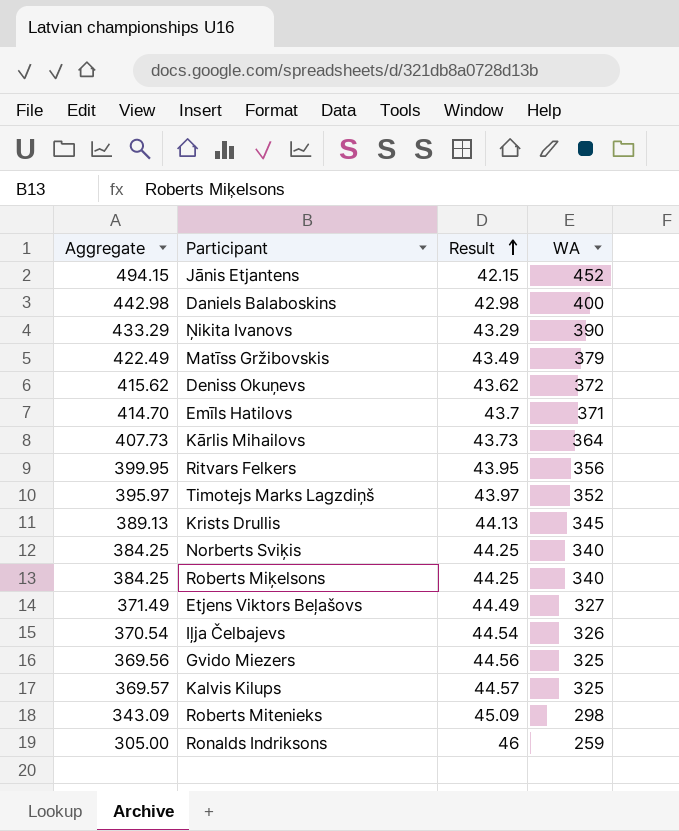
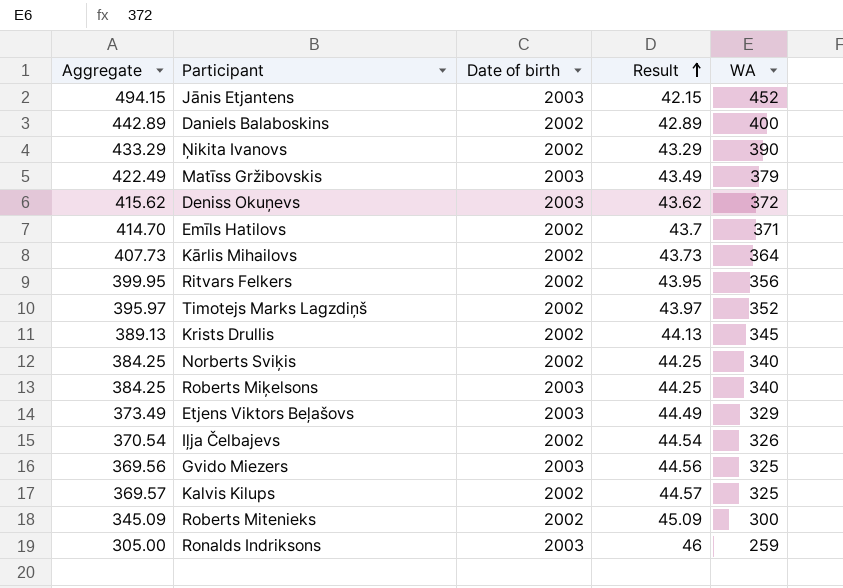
column Date of birth | position: none -> 3
Daniels Balaboskins | Aggregate: 442.98 -> 442.89
Daniels Balaboskins | Result: 42.98 -> 42.89
Etjens Viktors Beļašovs | Aggregate: 371.49 -> 373.49
Etjens Viktors Beļašovs | WA: 327 -> 329
Roberts Mitenieks | Aggregate: 343.09 -> 345.09
Roberts Mitenieks | WA: 298 -> 300

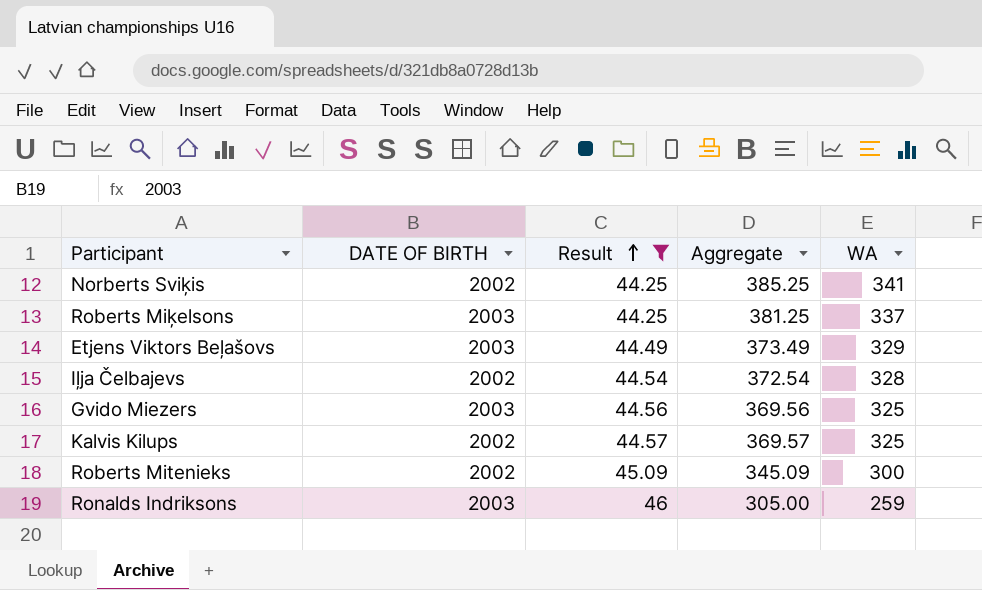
filter: none -> Result >= 44.25
column name: Date of birth -> DATE OF BIRTH
column Aggregate | position: 1 -> 4
Norberts Sviķis | Aggregate: 384.25 -> 385.25
Norberts Sviķis | WA: 340 -> 341
Roberts Miķelsons | Aggregate: 384.25 -> 381.25
Roberts Miķelsons | WA: 340 -> 337
Iļja Čelbajevs | Aggregate: 370.54 -> 372.54
Iļja Čelbajevs | WA: 326 -> 328

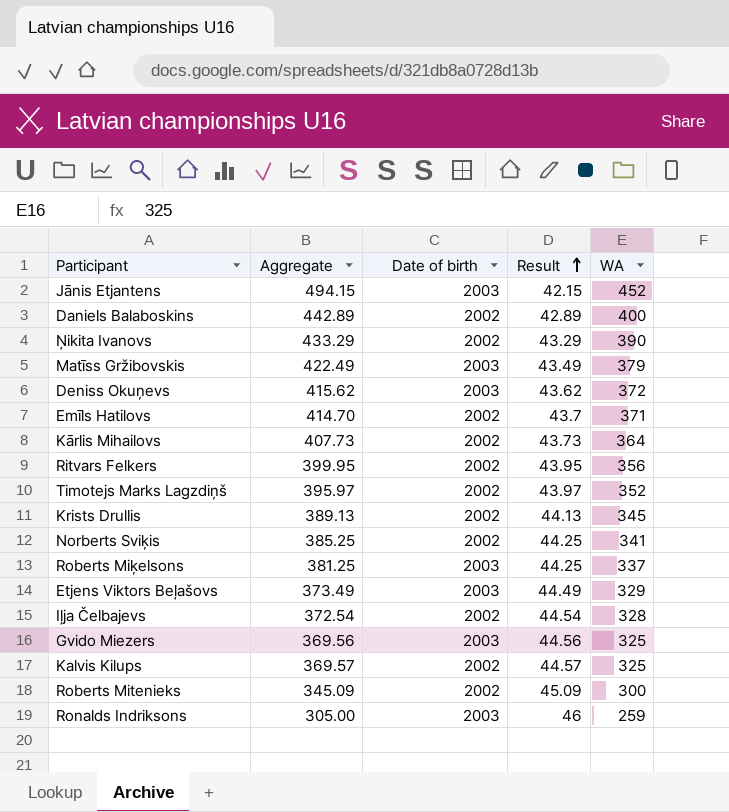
filter: Result >= 44.25 -> none
column Aggregate | position: 4 -> 2
column name: DATE OF BIRTH -> Date of birth

